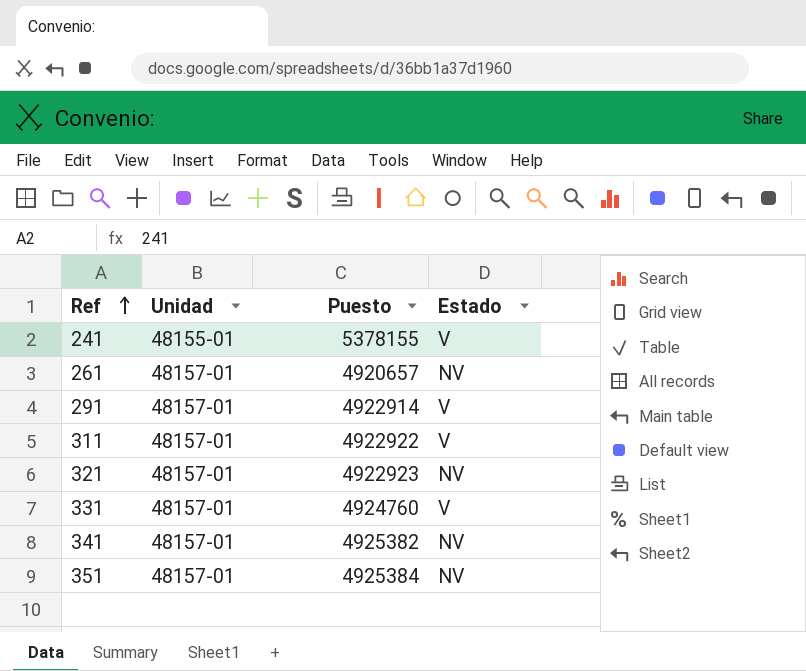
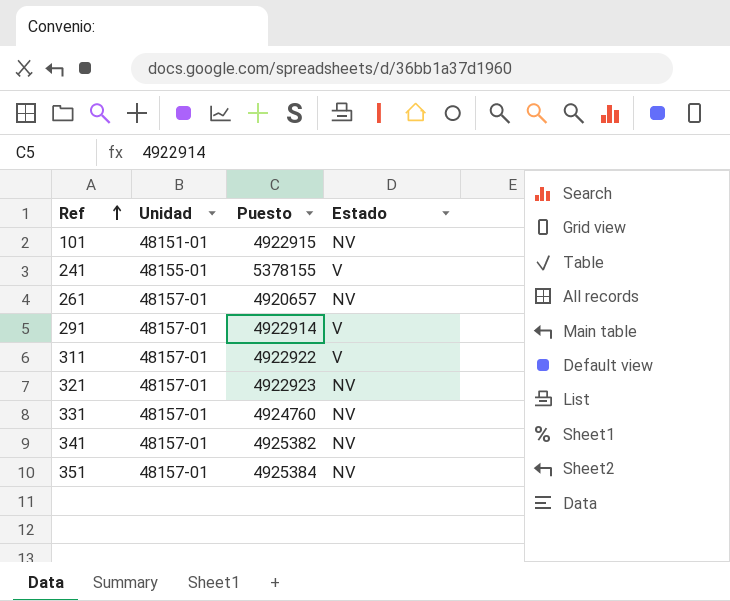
row 101: none -> 48151-01 | 4922915 | NV
331 | Estado: V -> NV

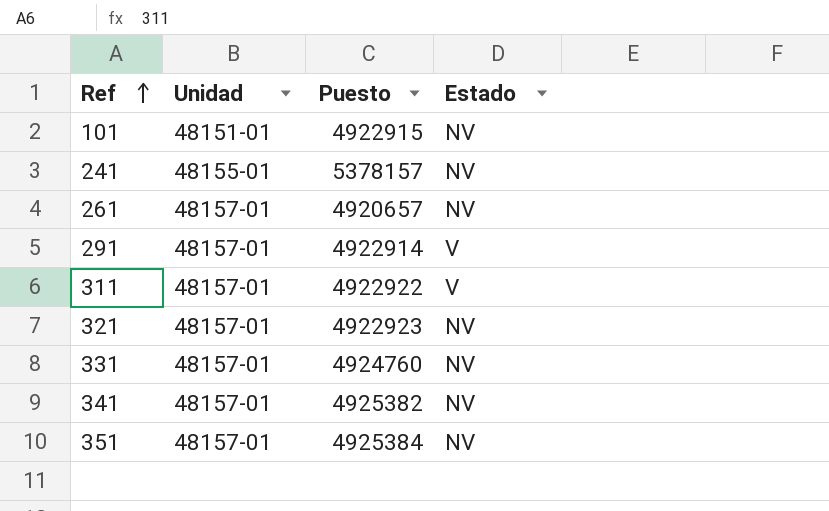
241 | Puesto: 5378155 -> 5378157
241 | Estado: V -> NV

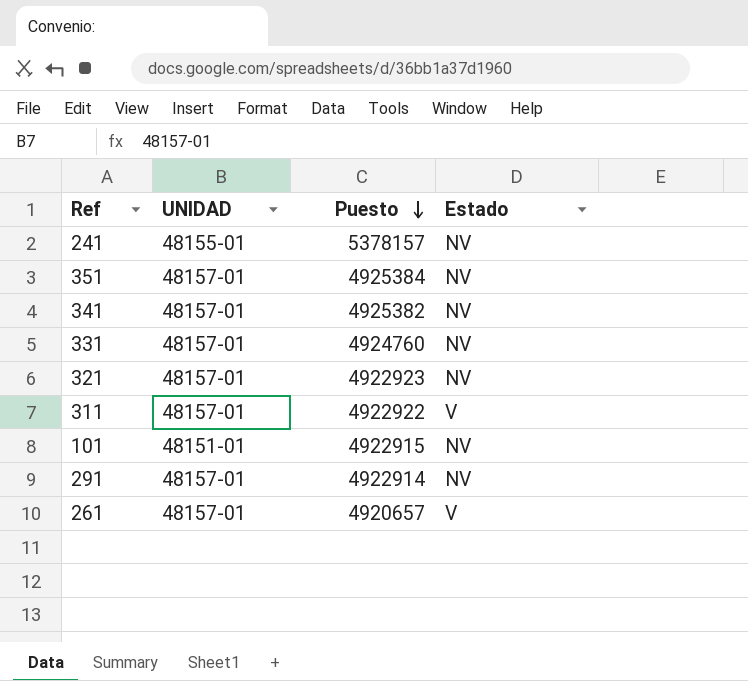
row order: Ref ascending -> Puesto descending
column name: Unidad -> UNIDAD
291 | Estado: V -> NV
261 | Estado: NV -> V

